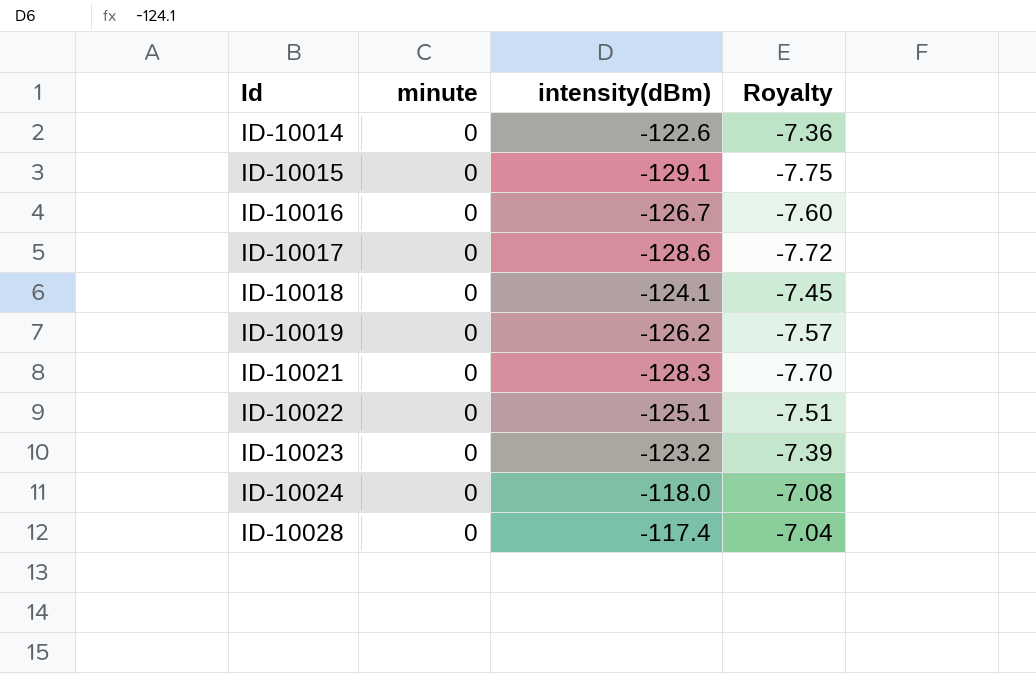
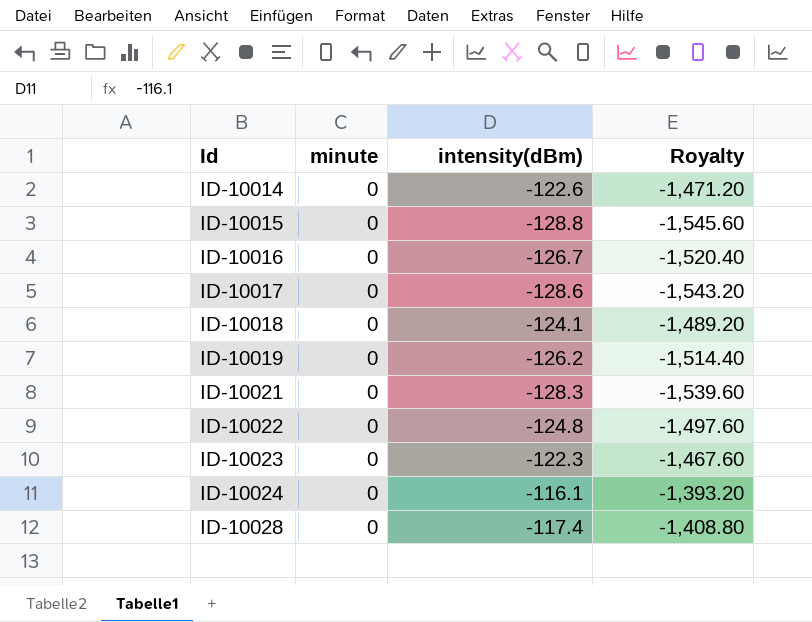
column Royalty | formula: [intensity(dBm)] * 0.06 -> [intensity(dBm)] * 12
ID-10015 | intensity(dBm): -129.1 -> -128.8
ID-10022 | intensity(dBm): -125.1 -> -124.8
ID-10023 | intensity(dBm): -123.2 -> -122.3
ID-10024 | intensity(dBm): -118.0 -> -116.1

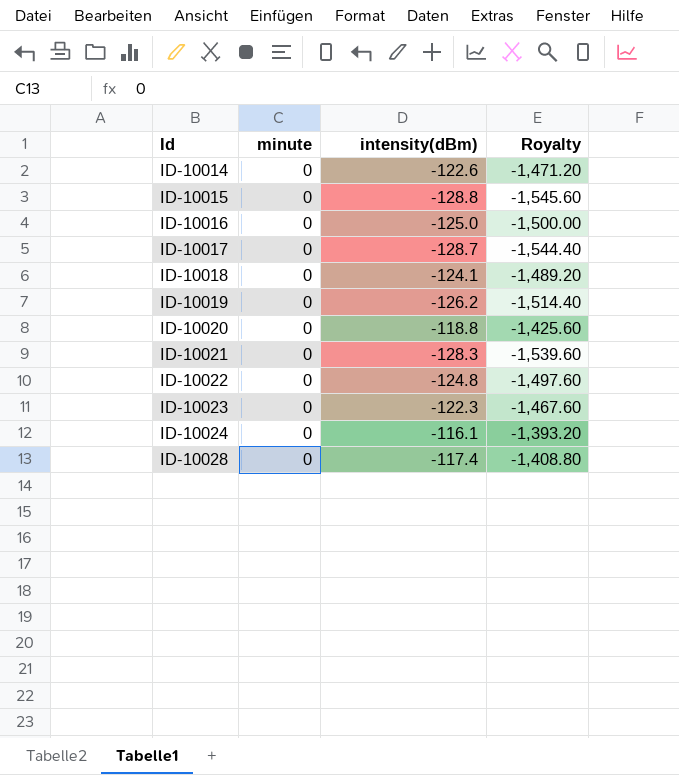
ID-10016 | intensity(dBm): -126.7 -> -125.0
ID-10016 | Royalty: -1,520.40 -> -1,500.00
ID-10017 | intensity(dBm): -128.6 -> -128.7
ID-10017 | Royalty: -1,543.20 -> -1,544.40
row ID-10020: none -> 0 | -118.8 | -1,425.60

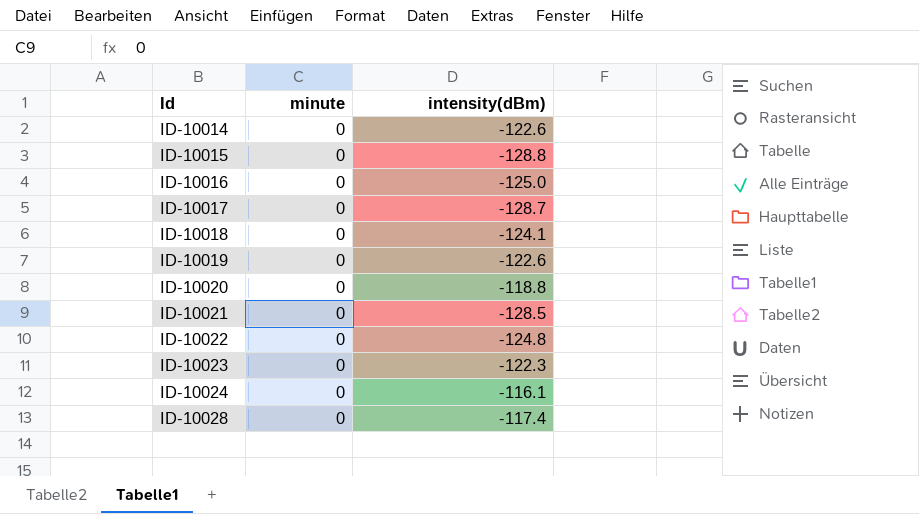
column Royalty | formula: [intensity(dBm)] * 12 -> none
ID-10019 | intensity(dBm): -126.2 -> -122.6
ID-10021 | intensity(dBm): -128.3 -> -128.5

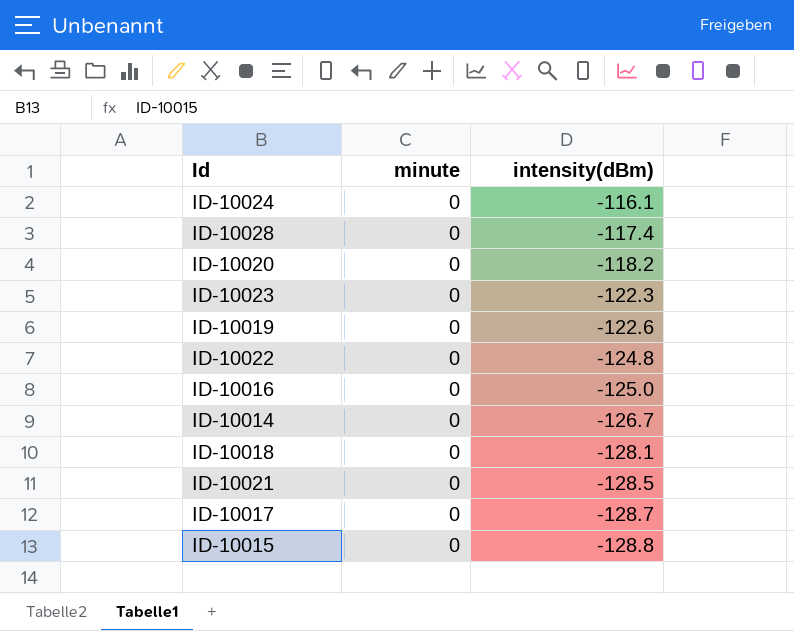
row order: Id ascending -> intensity(dBm) descending
ID-10020 | intensity(dBm): -118.8 -> -118.2
ID-10014 | intensity(dBm): -122.6 -> -126.7
ID-10018 | intensity(dBm): -124.1 -> -128.1

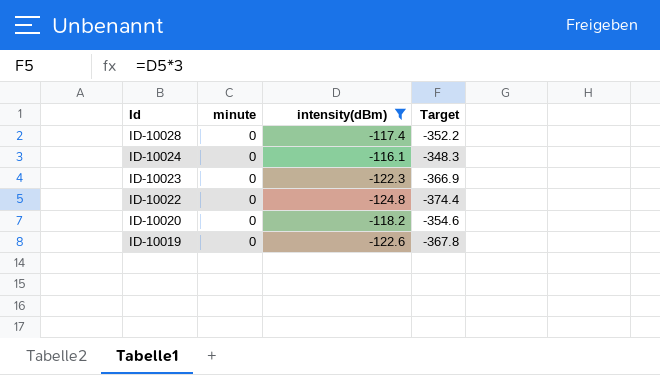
filter: none -> intensity(dBm) >= -124.8
row order: intensity(dBm) descending -> Id descending
column Target | formula: none -> [intensity(dBm)] * 3

